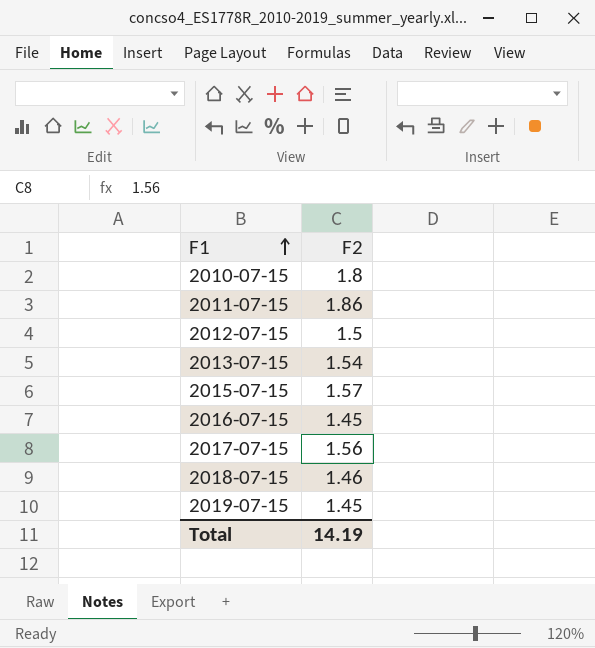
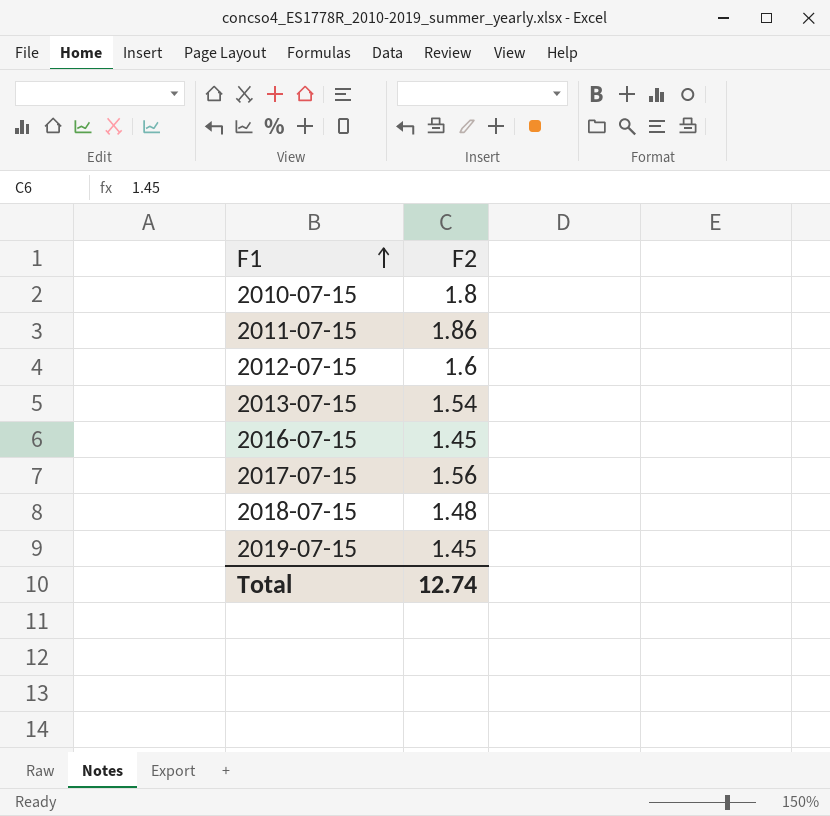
row 2015-07-15: 1.57 -> none
2012-07-15 | F2: 1.5 -> 1.6
2018-07-15 | F2: 1.46 -> 1.48
Total | F2: 14.19 -> 12.74

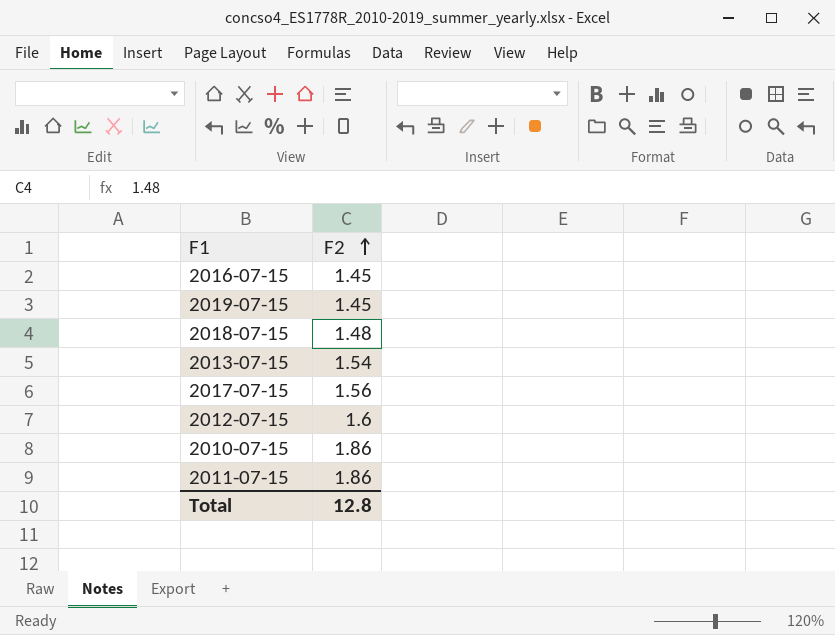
row order: F1 ascending -> F2 ascending
2010-07-15 | F2: 1.8 -> 1.86
Total | F2: 12.74 -> 12.8

